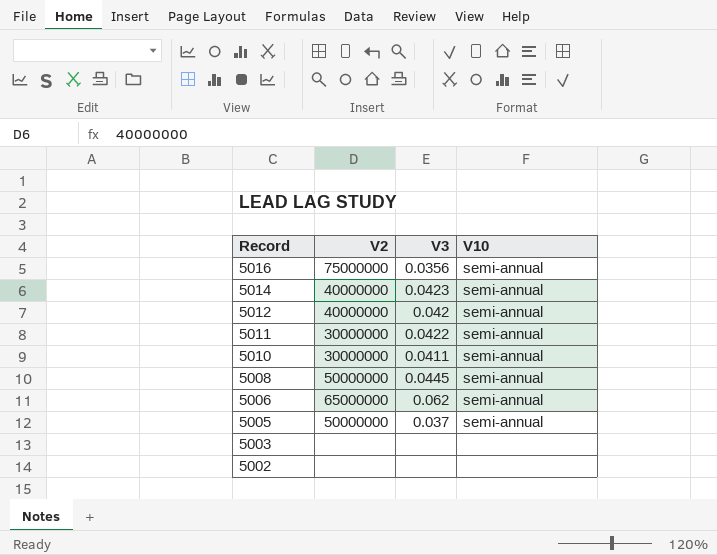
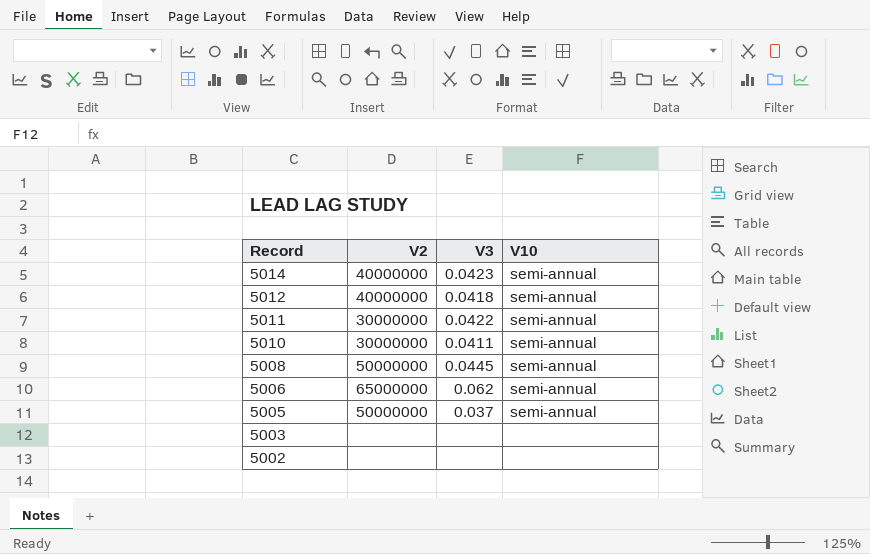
row 5016: 75000000 | 0.0356 | semi-annual -> none
5012 | V3: 0.042 -> 0.0418

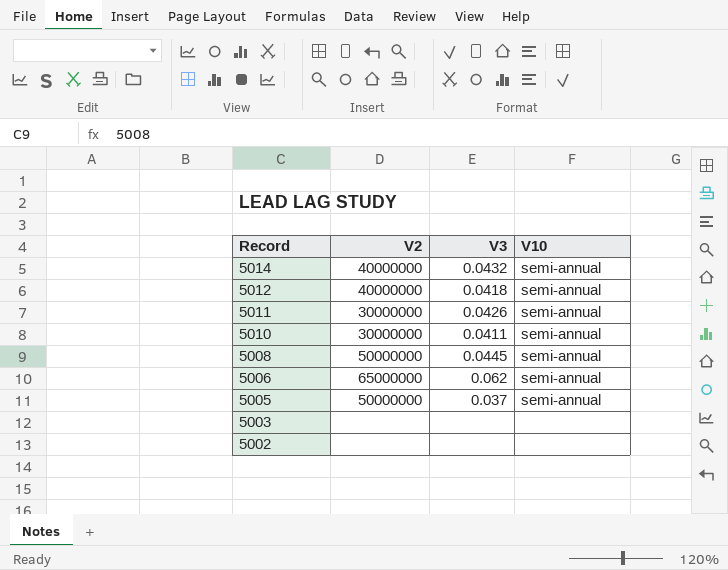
5014 | V3: 0.0423 -> 0.0432
5011 | V3: 0.0422 -> 0.0426

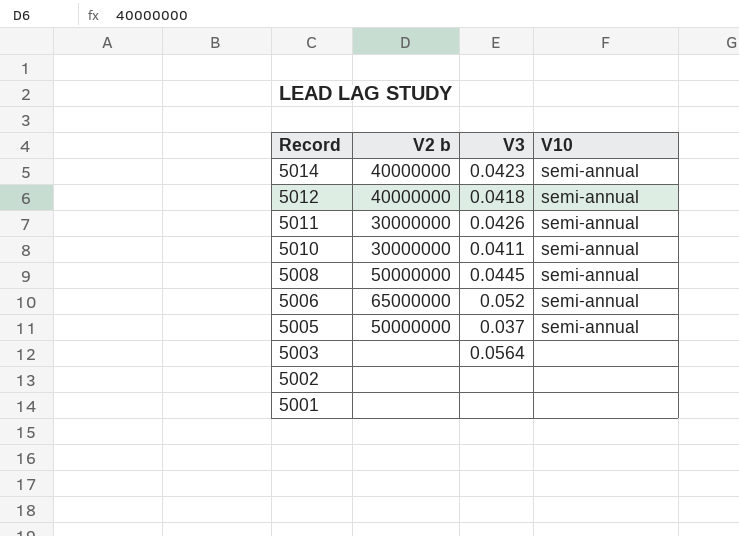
column name: V2 -> V2 b
5014 | V3: 0.0432 -> 0.0423
5006 | V3: 0.062 -> 0.052
5003 | V3: none -> 0.0564
row 5001: none -> none | none | none

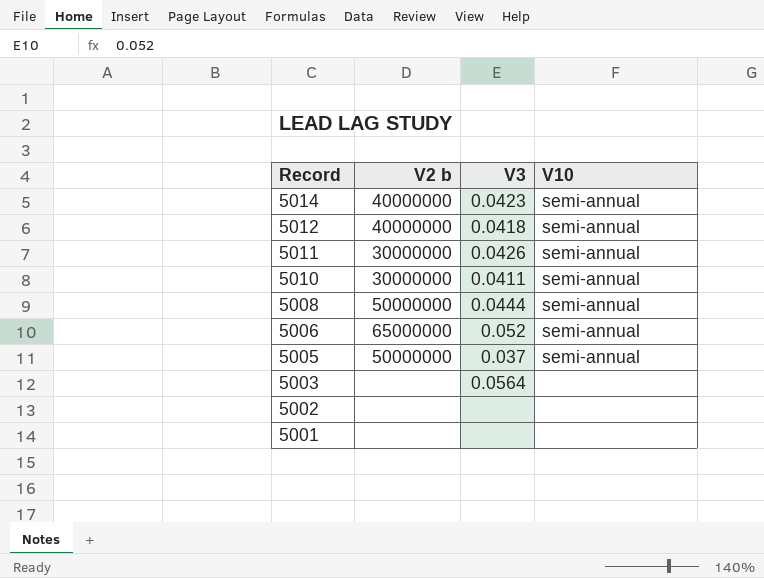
5008 | V3: 0.0445 -> 0.0444

